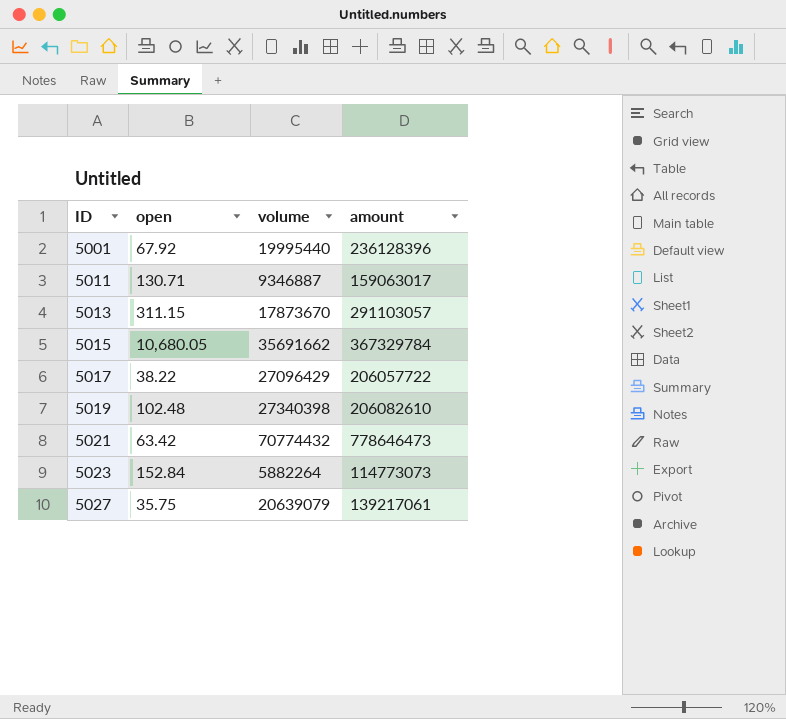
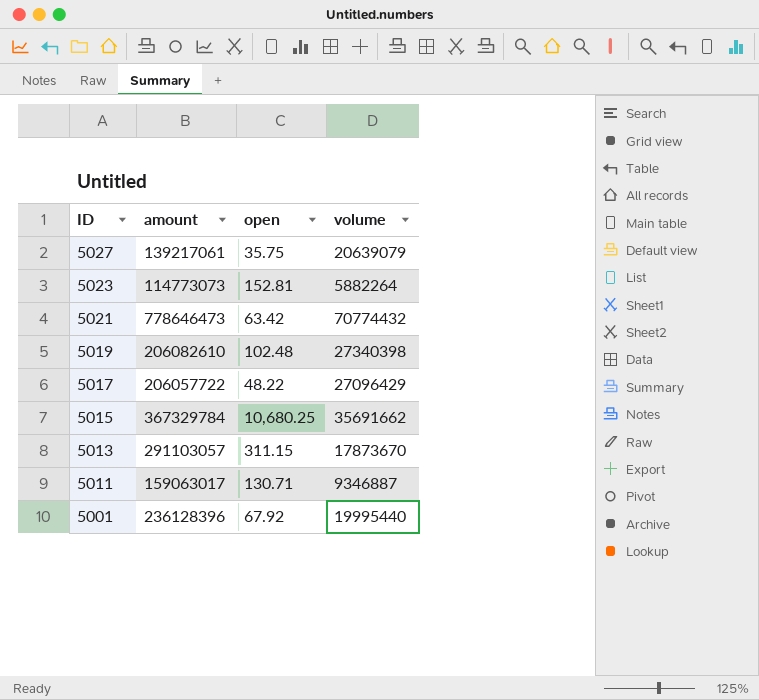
row order: ID ascending -> ID descending
column amount | position: 4 -> 2
5023 | open: 152.84 -> 152.81
5017 | open: 38.22 -> 48.22
5015 | open: 10,680.05 -> 10,680.25

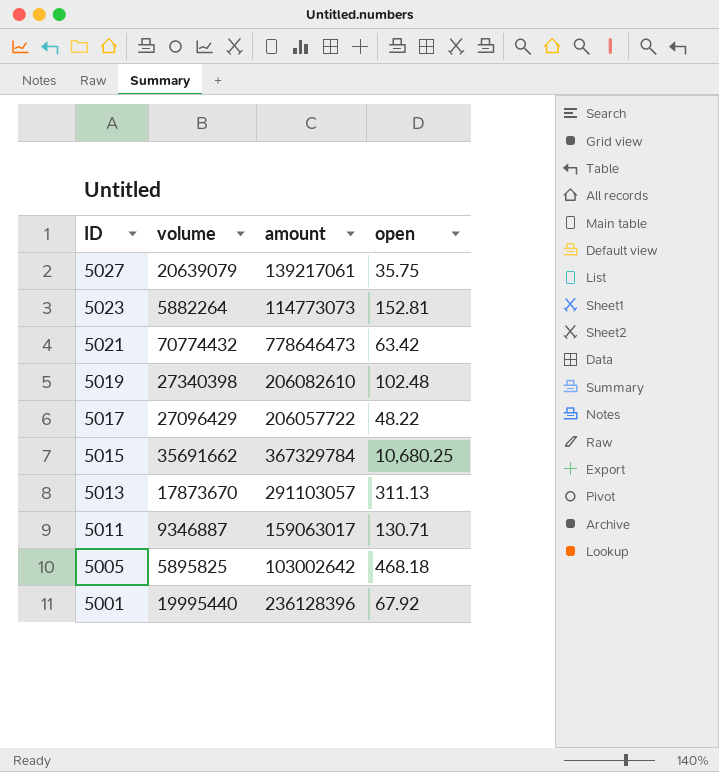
column volume | position: 4 -> 2
5013 | open: 311.15 -> 311.13
row 5005: none -> 5895825 | 103002642 | 468.18

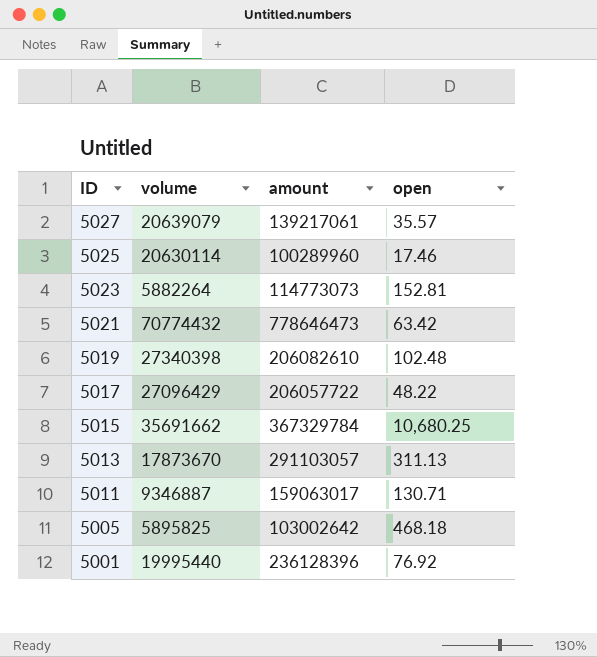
5027 | open: 35.75 -> 35.57
row 5025: none -> 20630114 | 100289960 | 17.46
5001 | open: 67.92 -> 76.92

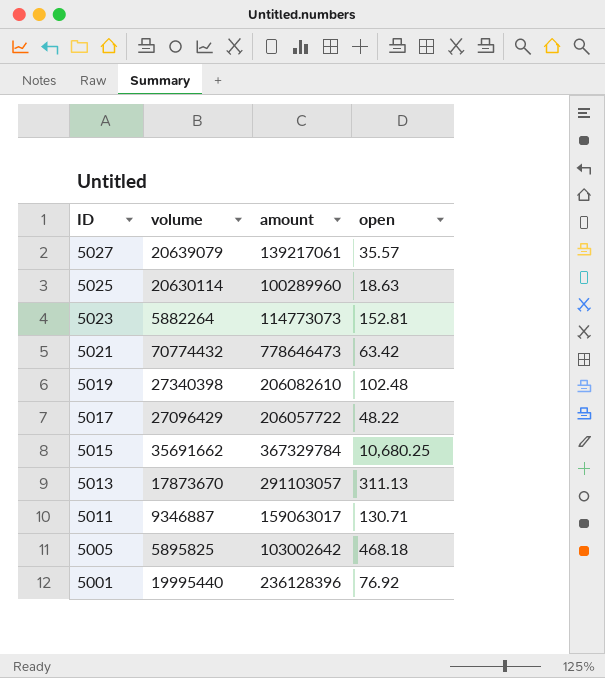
5025 | open: 17.46 -> 18.63

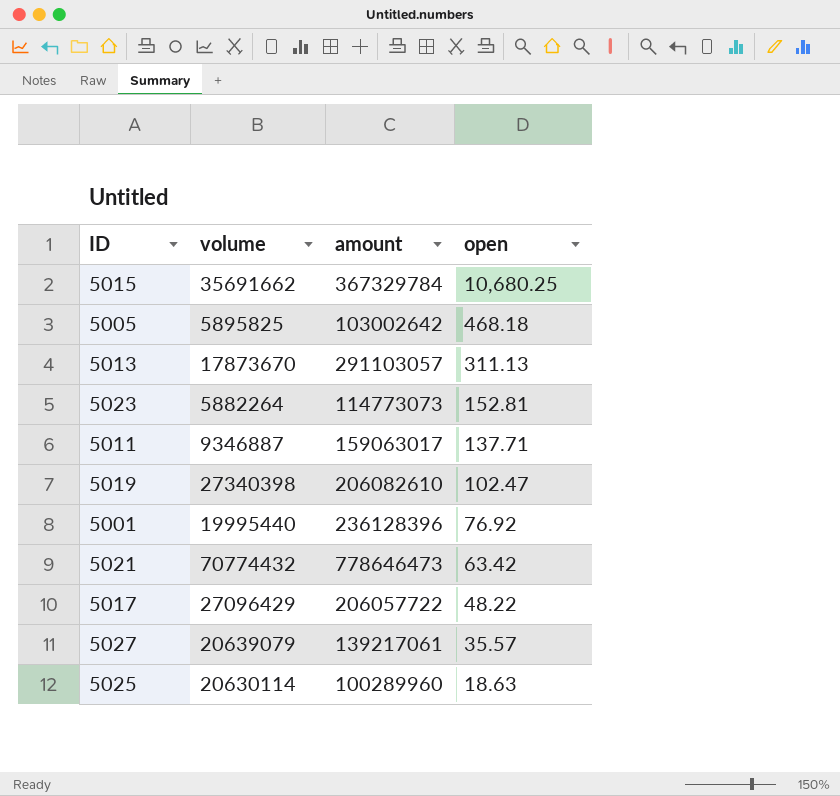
row order: ID descending -> open descending
5011 | open: 130.71 -> 137.71
5019 | open: 102.48 -> 102.47

